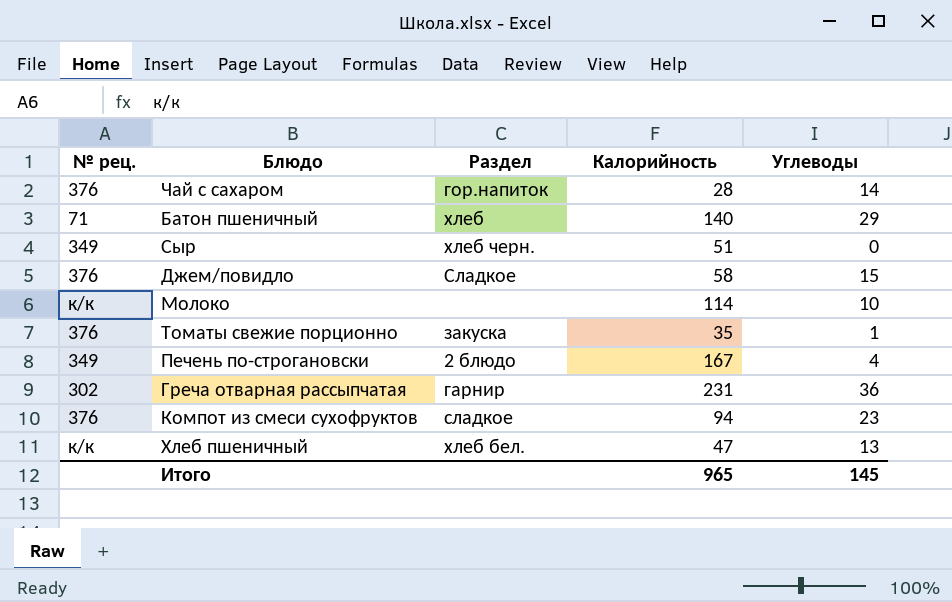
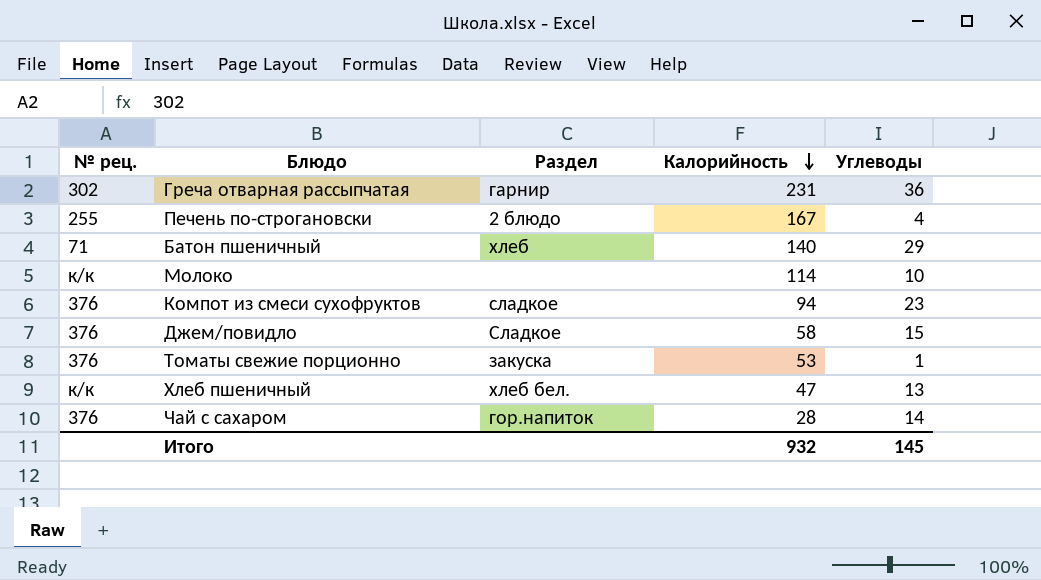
row order: none -> Калорийность descending
row Сыр: 349 | хлеб черн. | 51 | 0 -> none
Печень по-строгановски | № рец.: 349 -> 255
Томаты свежие порционно | Калорийность: 35 -> 53
Итого | Калорийность: 965 -> 932

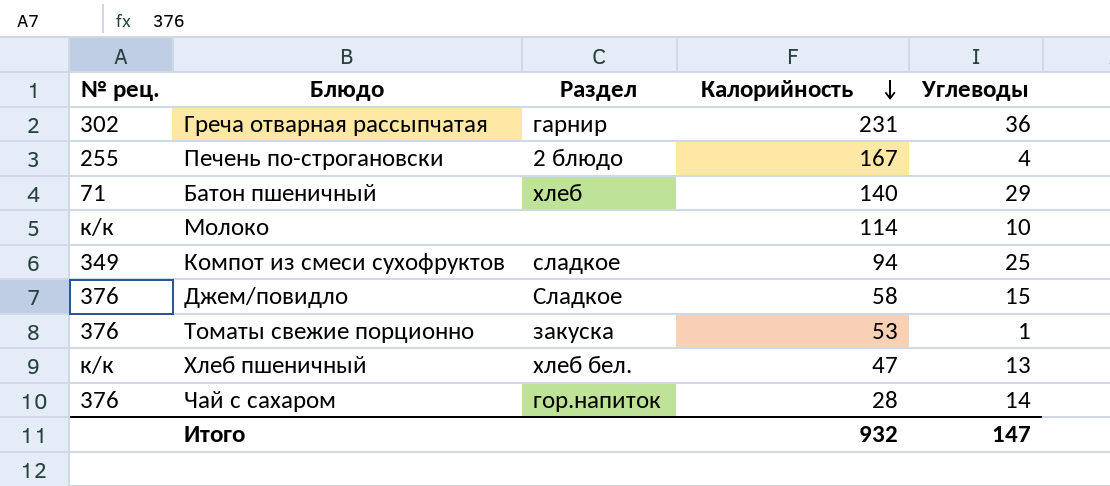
Компот из смеси сухофруктов | № рец.: 376 -> 349
Компот из смеси сухофруктов | Углеводы: 23 -> 25
Итого | Углеводы: 145 -> 147

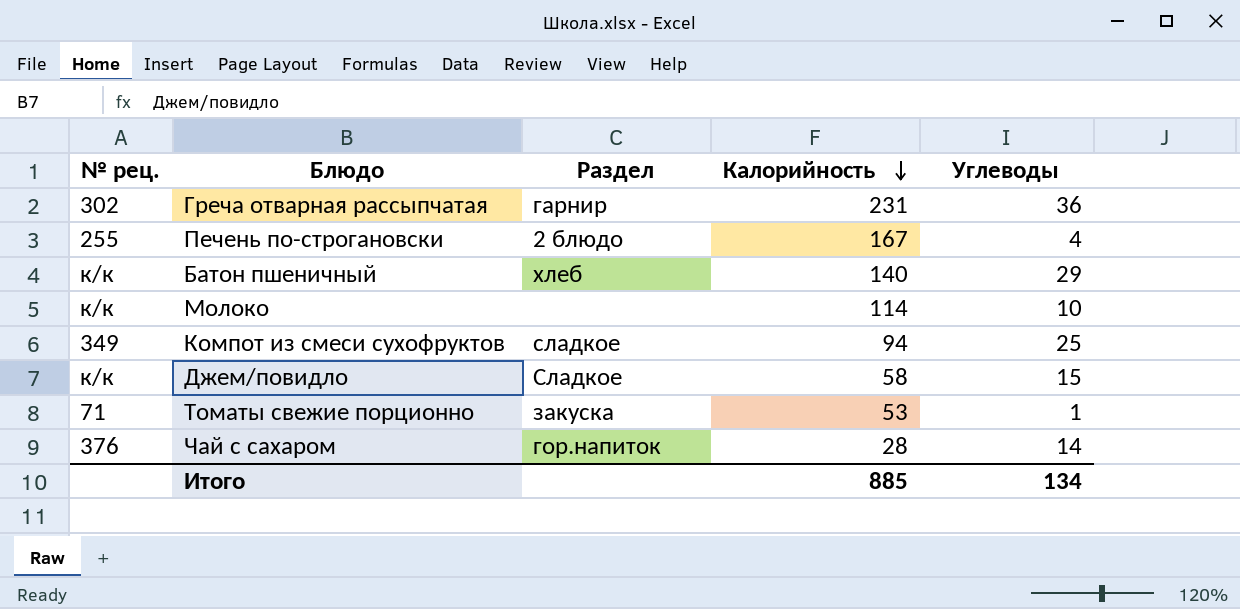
row Хлеб пшеничный: к/к | хлеб бел. | 47 | 13 -> none
Батон пшеничный | № рец.: 71 -> к/к
Джем/повидло | № рец.: 376 -> к/к
Томаты свежие порционно | № рец.: 376 -> 71
Итого | Калорийность: 932 -> 885
Итого | Углеводы: 147 -> 134

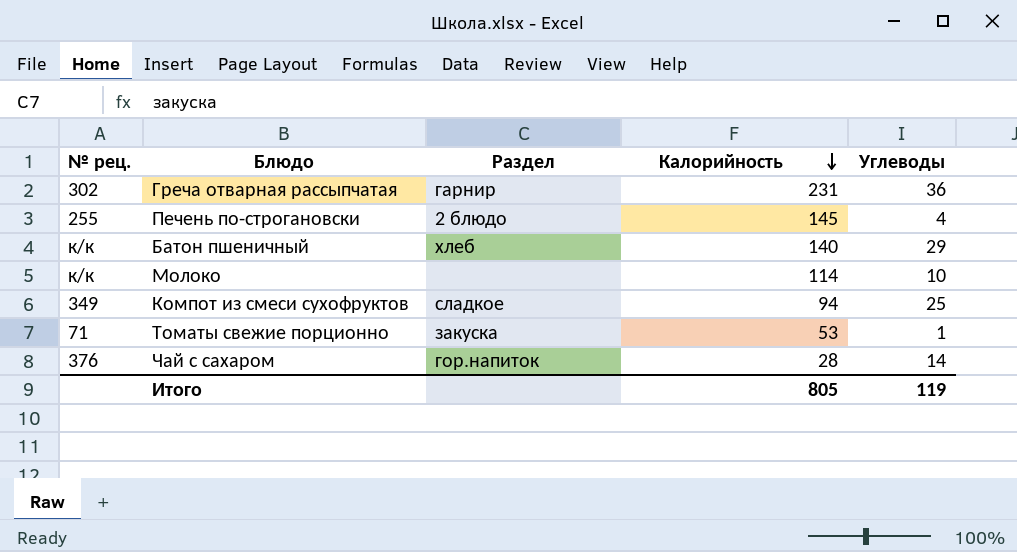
row Джем/повидло: к/к | Сладкое | 58 | 15 -> none
Печень по-строгановски | Калорийность: 167 -> 145
Итого | Калорийность: 885 -> 805
Итого | Углеводы: 134 -> 119

